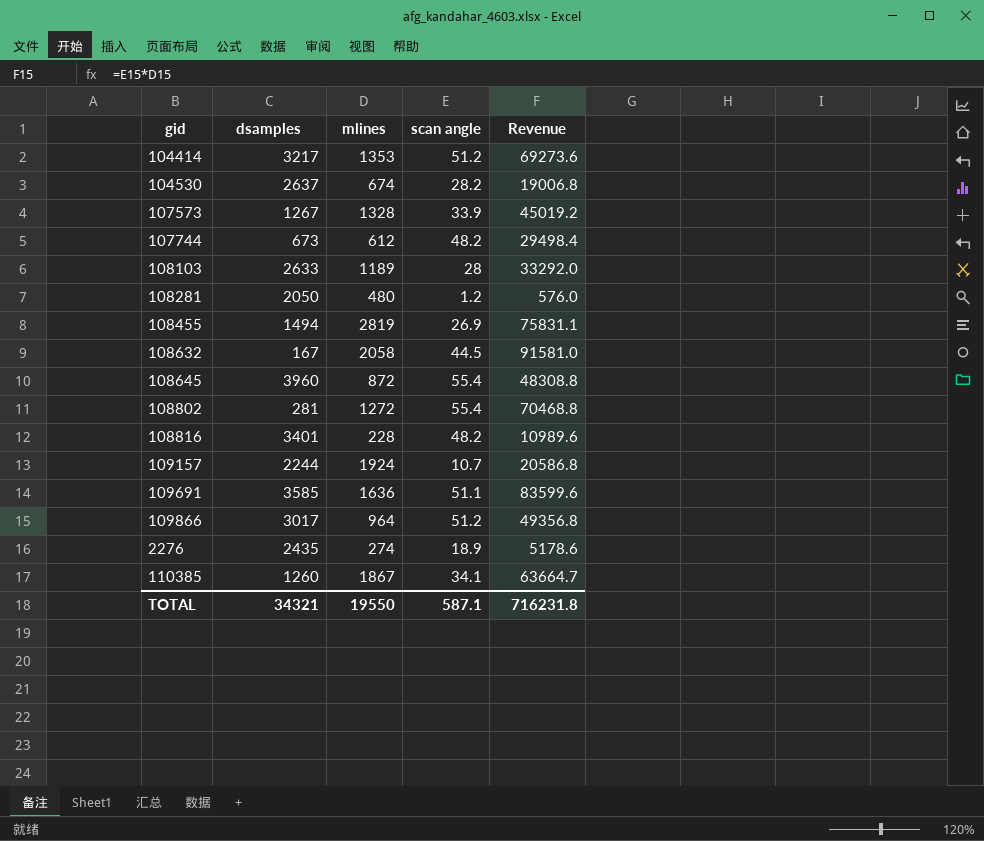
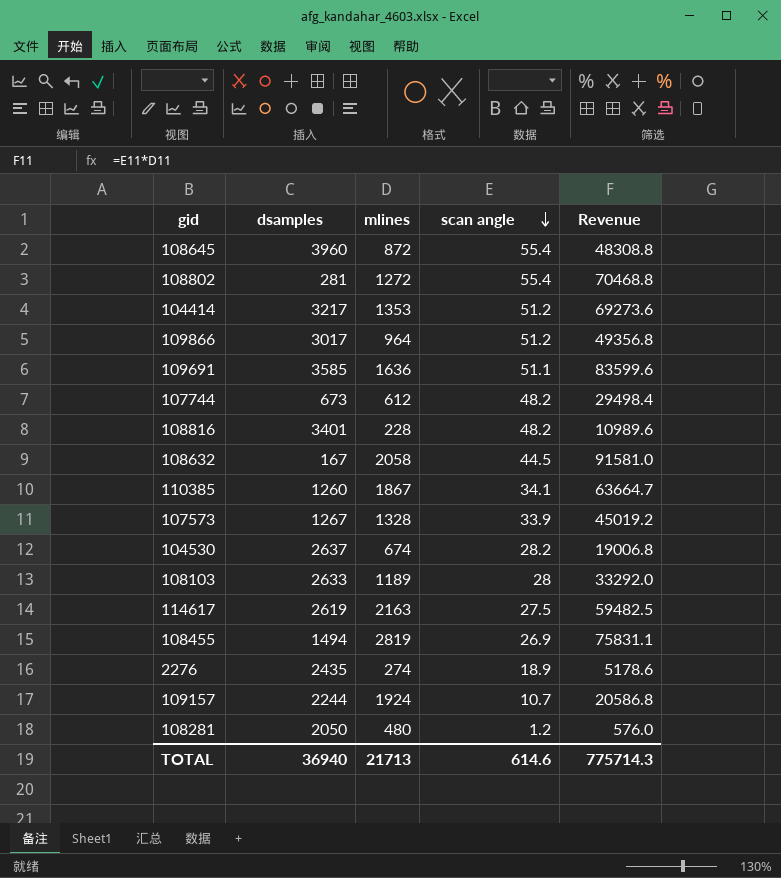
row order: none -> scan angle descending
row 114617: none -> 2619 | 2163 | 27.5 | 59482.5
TOTAL | dsamples: 34321 -> 36940
TOTAL | mlines: 19550 -> 21713
TOTAL | scan angle: 587.1 -> 614.6
TOTAL | Revenue: 716231.8 -> 775714.3

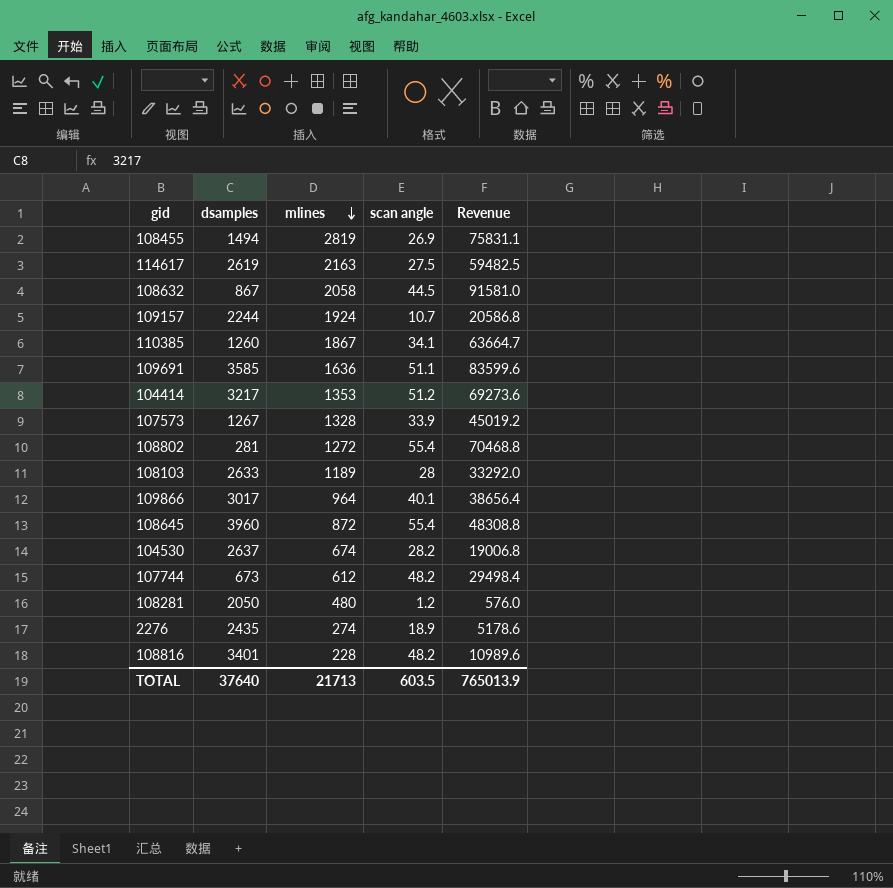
row order: scan angle descending -> mlines descending
108632 | dsamples: 167 -> 867
109866 | scan angle: 51.2 -> 40.1
109866 | Revenue: 49356.8 -> 38656.4
TOTAL | dsamples: 36940 -> 37640
TOTAL | scan angle: 614.6 -> 603.5
TOTAL | Revenue: 775714.3 -> 765013.9

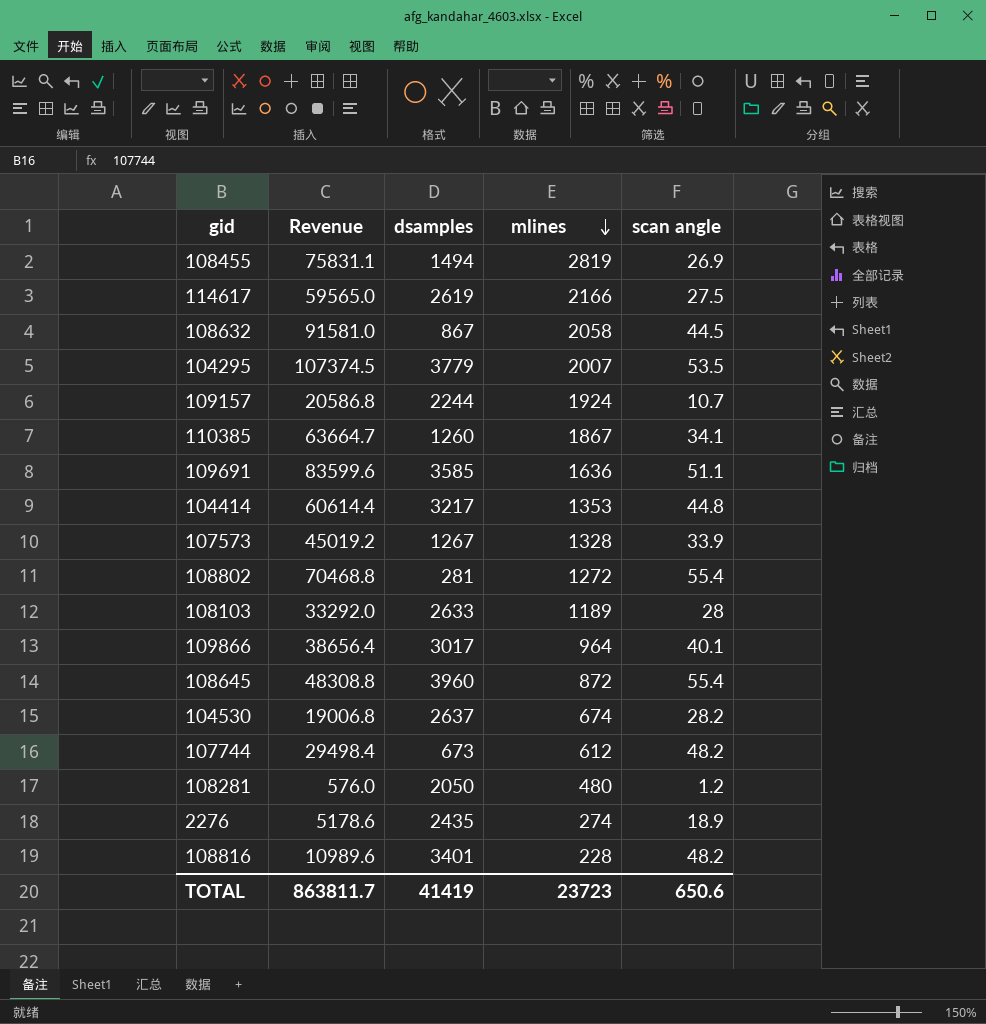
column Revenue | position: 5 -> 2
114617 | Revenue: 59482.5 -> 59565.0
114617 | mlines: 2163 -> 2166
row 104295: none -> 107374.5 | 3779 | 2007 | 53.5
104414 | Revenue: 69273.6 -> 60614.4
104414 | scan angle: 51.2 -> 44.8
TOTAL | Revenue: 765013.9 -> 863811.7
TOTAL | dsamples: 37640 -> 41419
TOTAL | mlines: 21713 -> 23723
TOTAL | scan angle: 603.5 -> 650.6

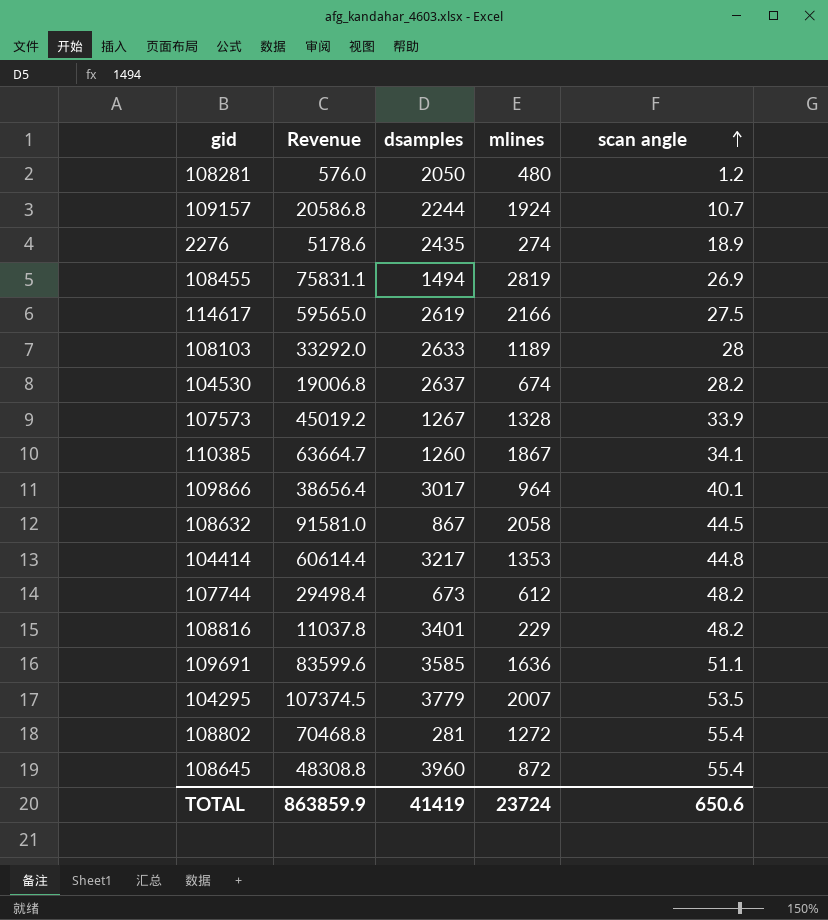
row order: mlines descending -> scan angle ascending
108816 | Revenue: 10989.6 -> 11037.8
108816 | mlines: 228 -> 229
TOTAL | Revenue: 863811.7 -> 863859.9
TOTAL | mlines: 23723 -> 23724

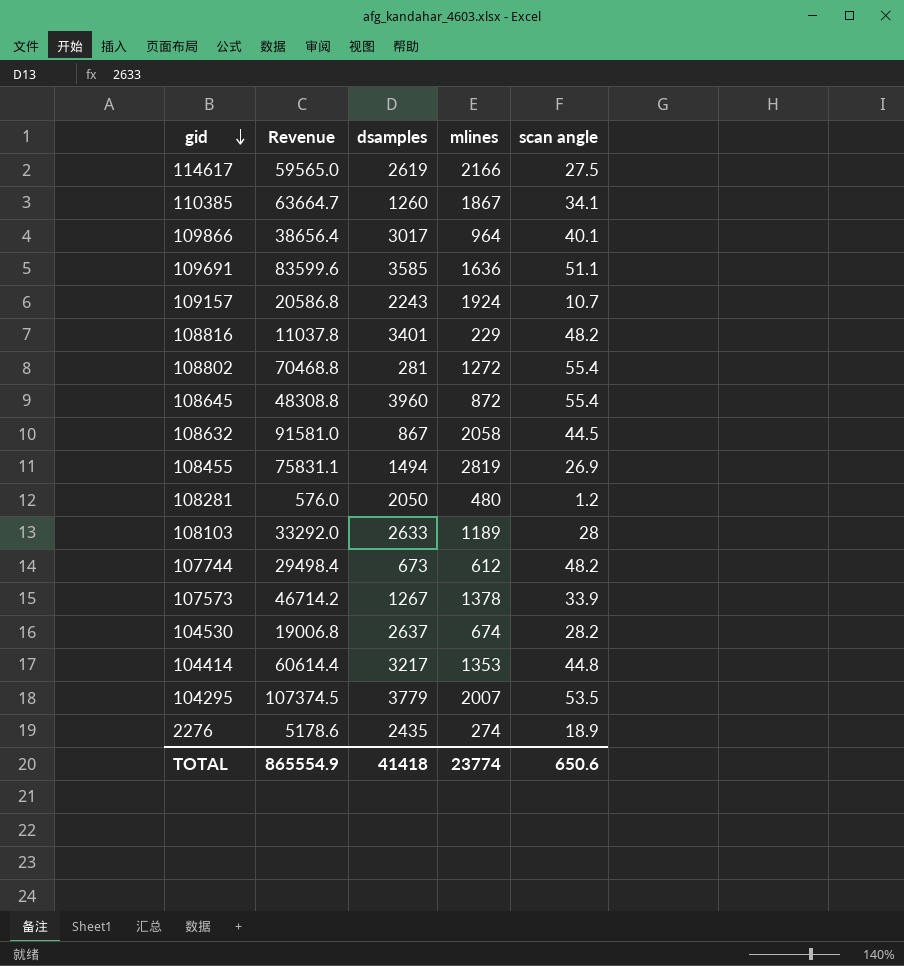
row order: scan angle ascending -> gid descending
109157 | dsamples: 2244 -> 2243
107573 | Revenue: 45019.2 -> 46714.2
107573 | mlines: 1328 -> 1378
TOTAL | Revenue: 863859.9 -> 865554.9
TOTAL | dsamples: 41419 -> 41418
TOTAL | mlines: 23724 -> 23774

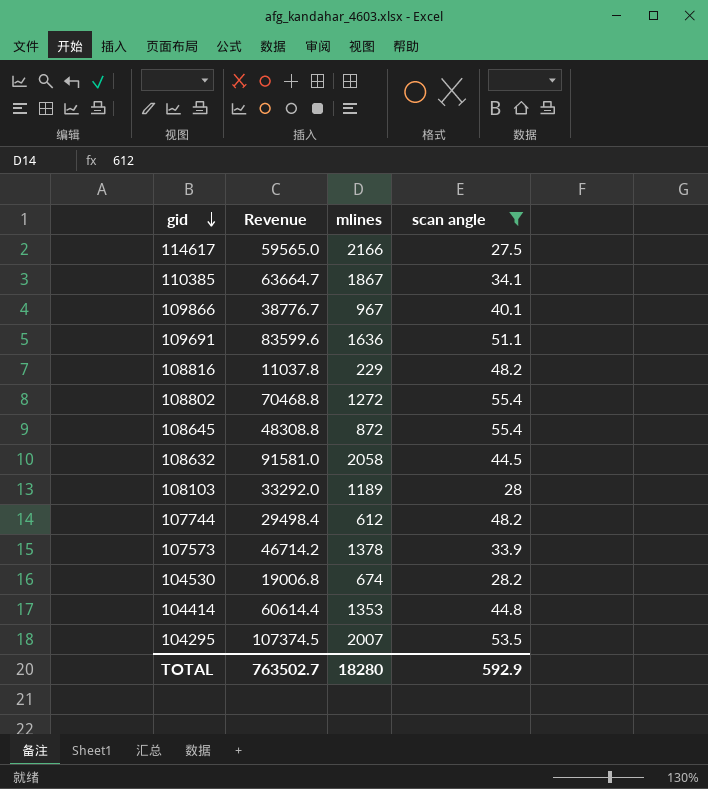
filter: none -> scan angle >= 27.5
column dsamples | position: 3 -> none
109866 | Revenue: 38656.4 -> 38776.7
109866 | mlines: 964 -> 967
TOTAL | Revenue: 865554.9 -> 763502.7
TOTAL | mlines: 23774 -> 18280
TOTAL | scan angle: 650.6 -> 592.9

